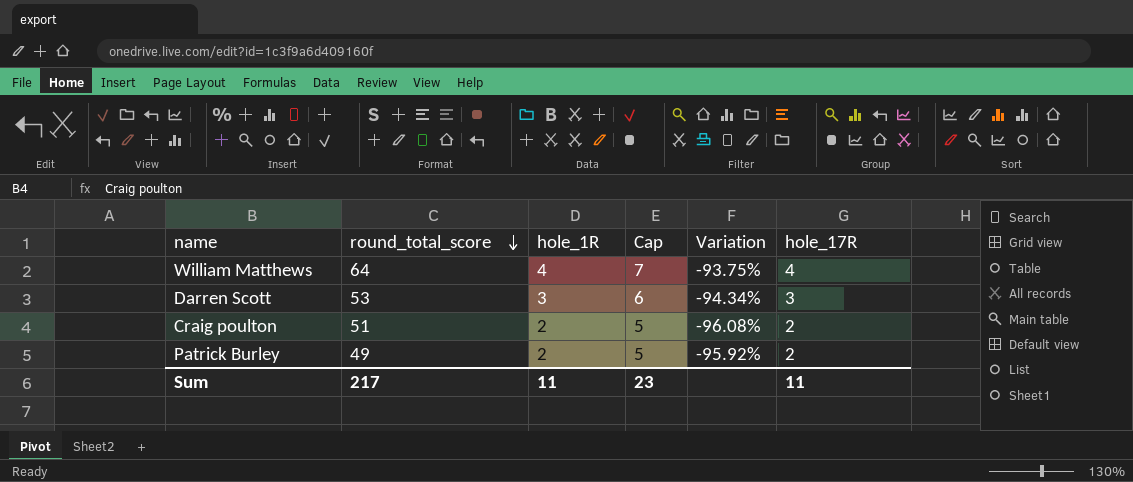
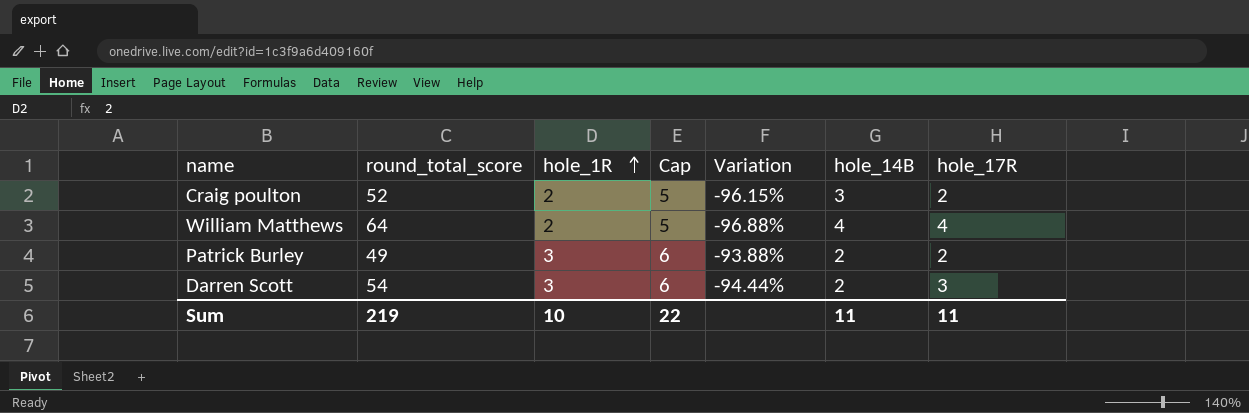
row order: round_total_score descending -> hole_1R ascending
column hole_14B | position: none -> 6
Craig poulton | round_total_score: 51 -> 52
Craig poulton | Variation: -96.08% -> -96.15%
William Matthews | hole_1R: 4 -> 2
William Matthews | Cap: 7 -> 5
William Matthews | Variation: -93.75% -> -96.88%
Patrick Burley | hole_1R: 2 -> 3
Patrick Burley | Cap: 5 -> 6
Patrick Burley | Variation: -95.92% -> -93.88%
Darren Scott | round_total_score: 53 -> 54
Darren Scott | Variation: -94.34% -> -94.44%
Sum | round_total_score: 217 -> 219
Sum | hole_1R: 11 -> 10
Sum | Cap: 23 -> 22

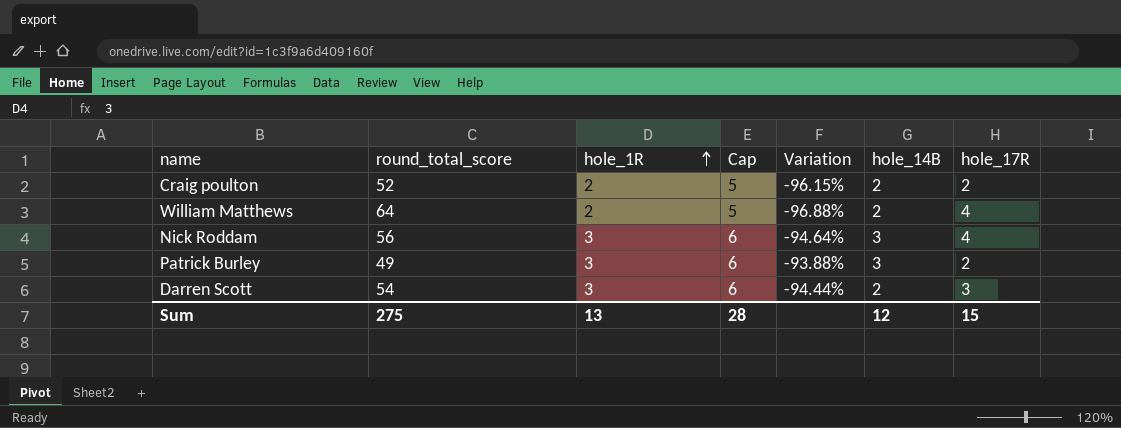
Craig poulton | hole_14B: 3 -> 2
William Matthews | hole_14B: 4 -> 2
row Nick Roddam: none -> 56 | 3 | 6 | -94.64% | 3 | 4
Patrick Burley | hole_14B: 2 -> 3
Sum | round_total_score: 219 -> 275
Sum | hole_1R: 10 -> 13
Sum | Cap: 22 -> 28
Sum | hole_14B: 11 -> 12
Sum | hole_17R: 11 -> 15

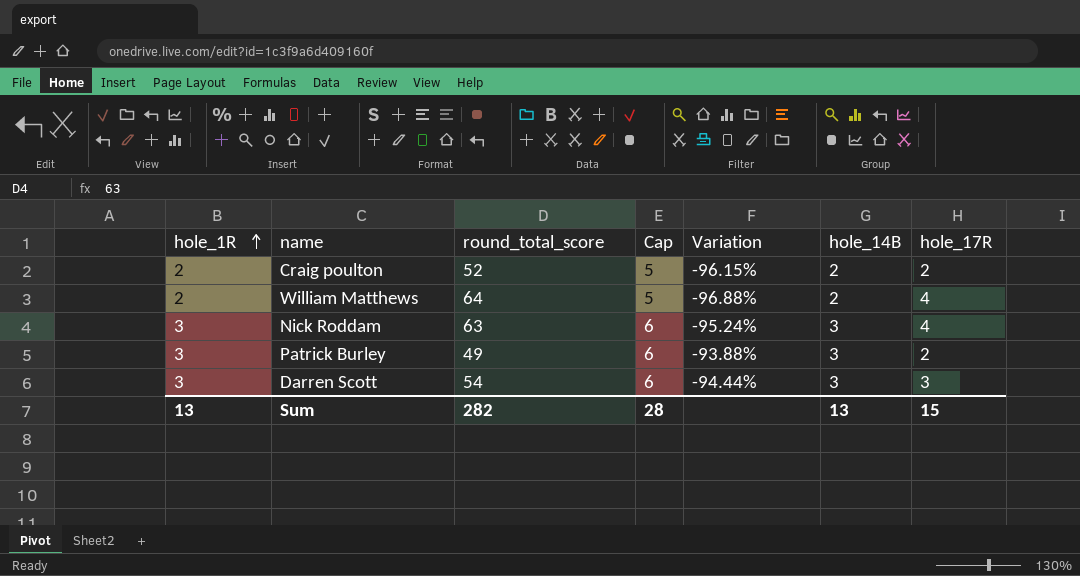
column hole_1R | position: 3 -> 1
Nick Roddam | round_total_score: 56 -> 63
Nick Roddam | Variation: -94.64% -> -95.24%
Darren Scott | hole_14B: 2 -> 3
Sum | round_total_score: 275 -> 282
Sum | hole_14B: 12 -> 13

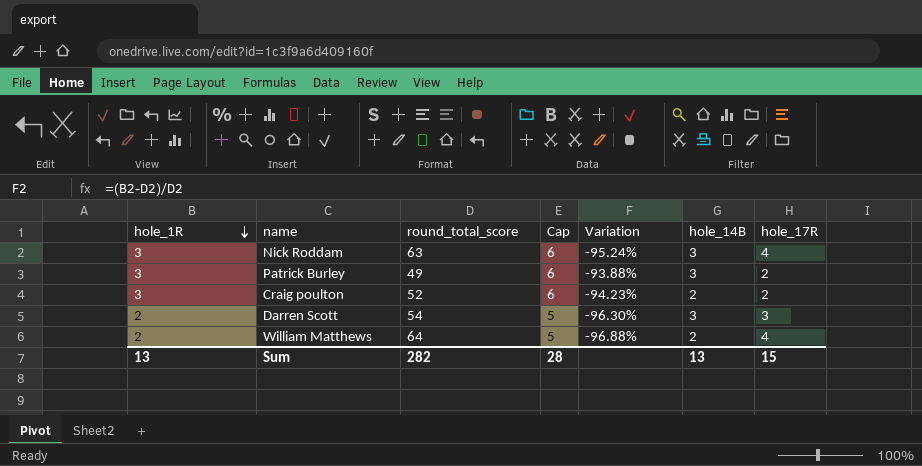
row order: hole_1R ascending -> hole_1R descending
Craig poulton | hole_1R: 2 -> 3
Craig poulton | Cap: 5 -> 6
Craig poulton | Variation: -96.15% -> -94.23%
Darren Scott | hole_1R: 3 -> 2
Darren Scott | Cap: 6 -> 5
Darren Scott | Variation: -94.44% -> -96.30%

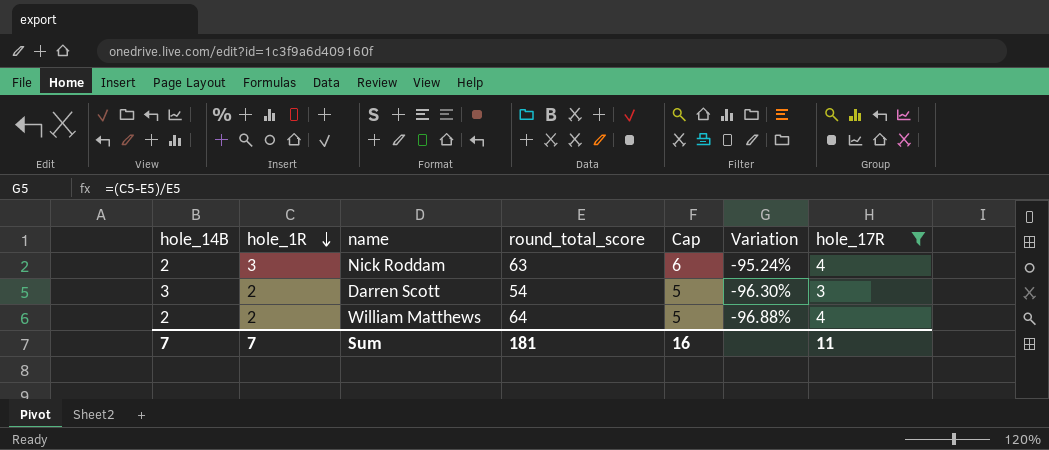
filter: none -> hole_17R != 2
column hole_14B | position: 6 -> 1
Nick Roddam | hole_14B: 3 -> 2
Sum | hole_14B: 13 -> 7
Sum | hole_1R: 13 -> 7
Sum | round_total_score: 282 -> 181
Sum | Cap: 28 -> 16
Sum | hole_17R: 15 -> 11

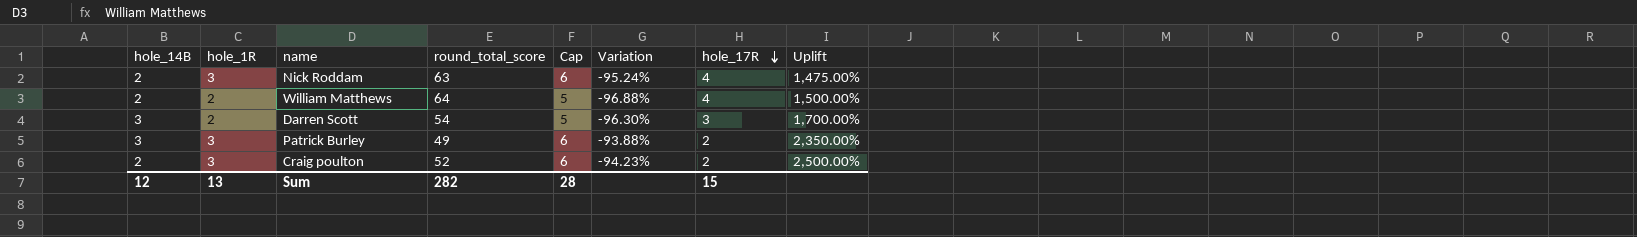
filter: hole_17R != 2 -> none
row order: hole_1R descending -> hole_17R descending
column Uplift | formula: none -> ([round_total_score] - [hole_17R]) / [hole_17R]
Sum | hole_14B: 7 -> 12
Sum | hole_1R: 7 -> 13
Sum | round_total_score: 181 -> 282
Sum | Cap: 16 -> 28
Sum | hole_17R: 11 -> 15

